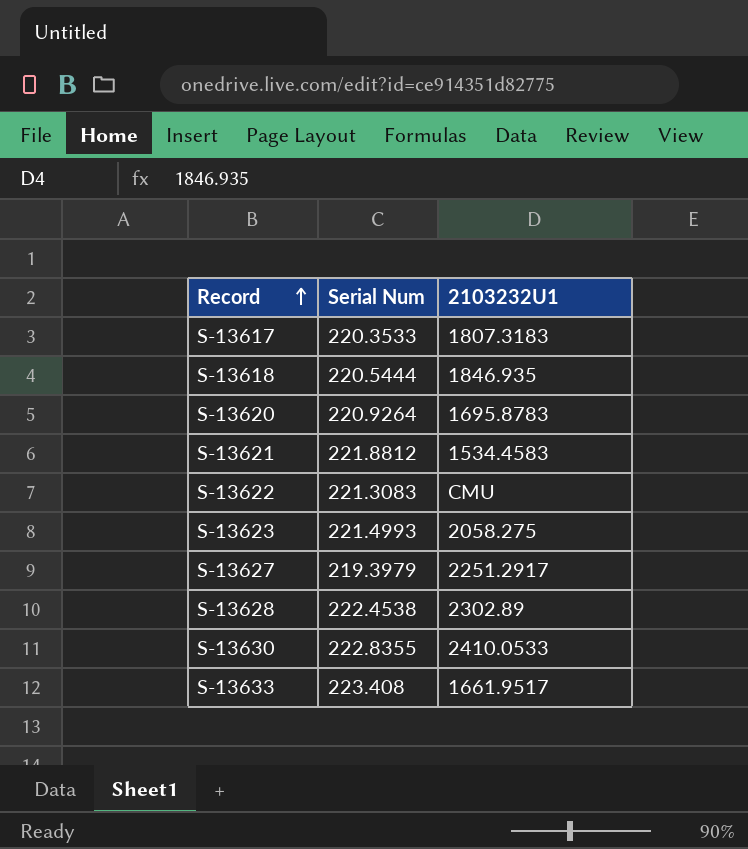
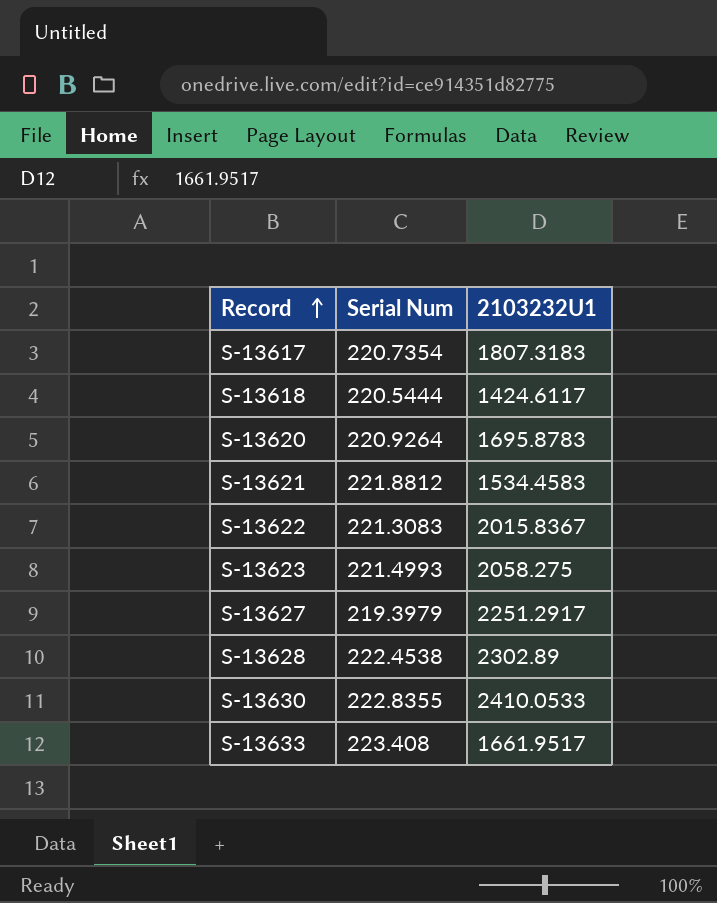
S-13617 | Serial Num: 220.3533 -> 220.7354
S-13618 | 2103232U1: 1846.935 -> 1424.6117
S-13622 | 2103232U1: CMU -> 2015.8367

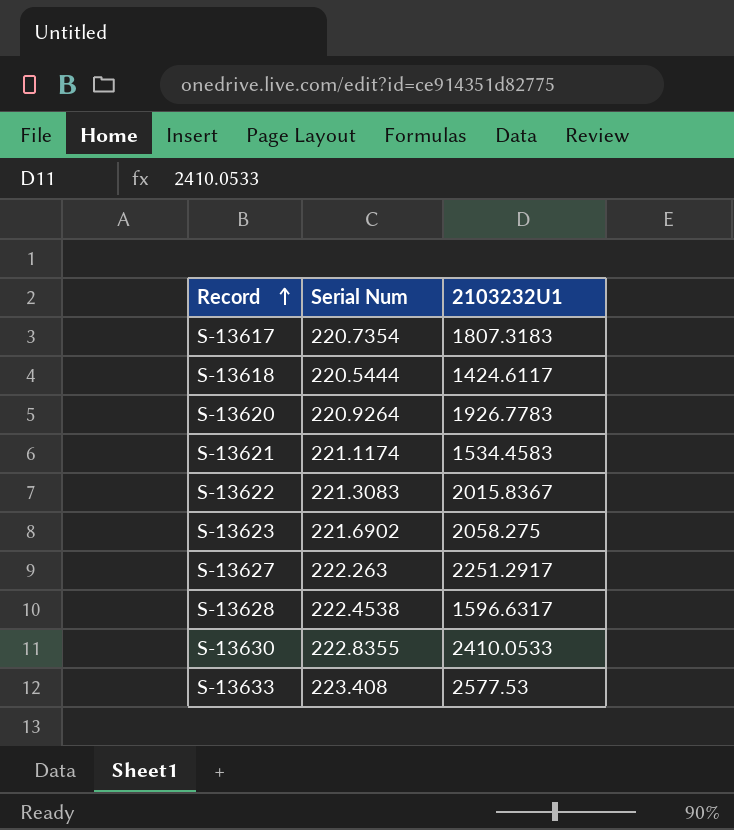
S-13620 | 2103232U1: 1695.8783 -> 1926.7783
S-13621 | Serial Num: 221.8812 -> 221.1174
S-13623 | Serial Num: 221.4993 -> 221.6902
S-13627 | Serial Num: 219.3979 -> 222.263
S-13628 | 2103232U1: 2302.89 -> 1596.6317
S-13633 | 2103232U1: 1661.9517 -> 2577.53

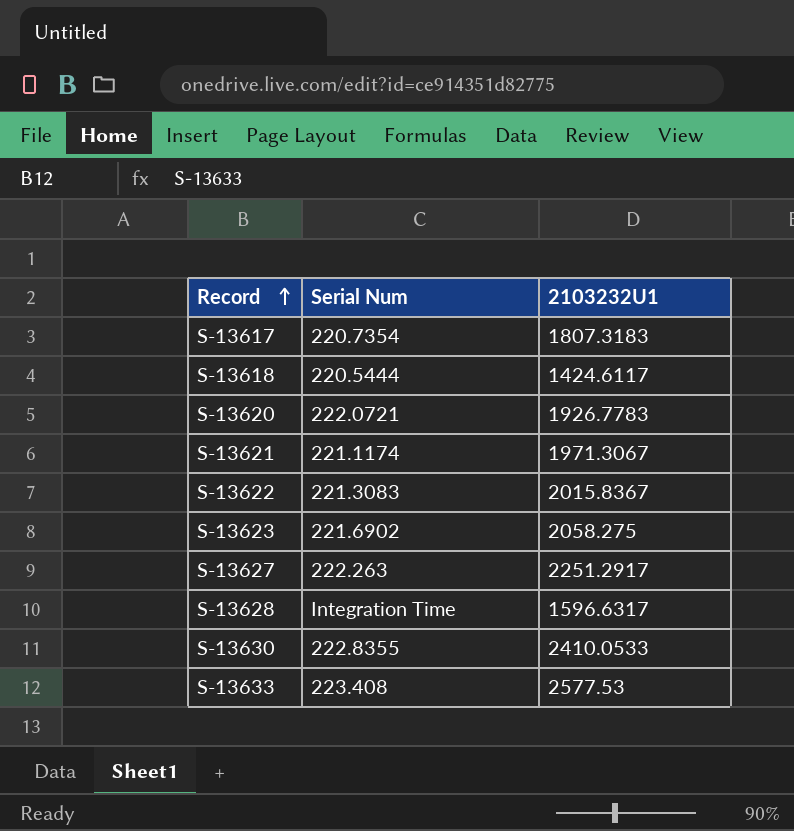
S-13620 | Serial Num: 220.9264 -> 222.0721
S-13621 | 2103232U1: 1534.4583 -> 1971.3067
S-13628 | Serial Num: 222.4538 -> Integration Time

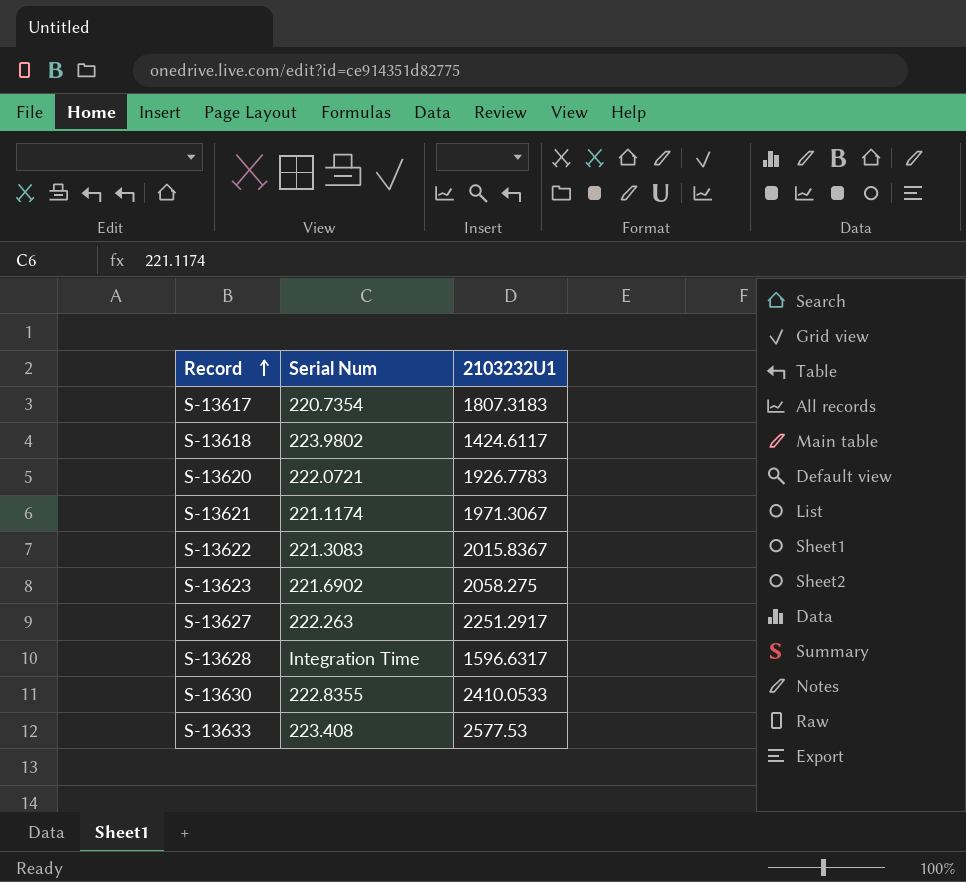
S-13618 | Serial Num: 220.5444 -> 223.9802

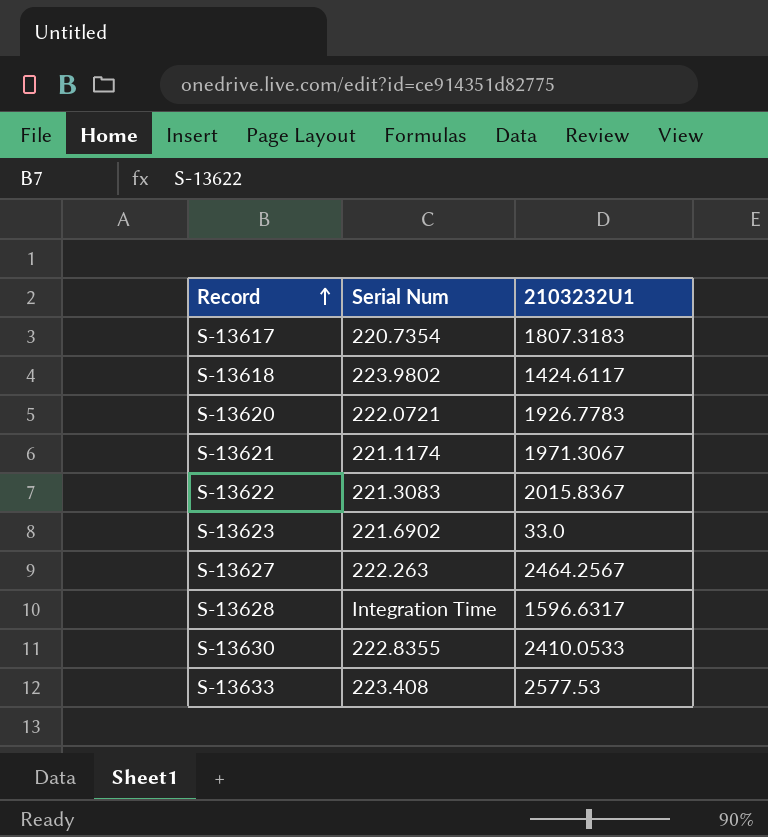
S-13623 | 2103232U1: 2058.275 -> 33.0
S-13627 | 2103232U1: 2251.2917 -> 2464.2567

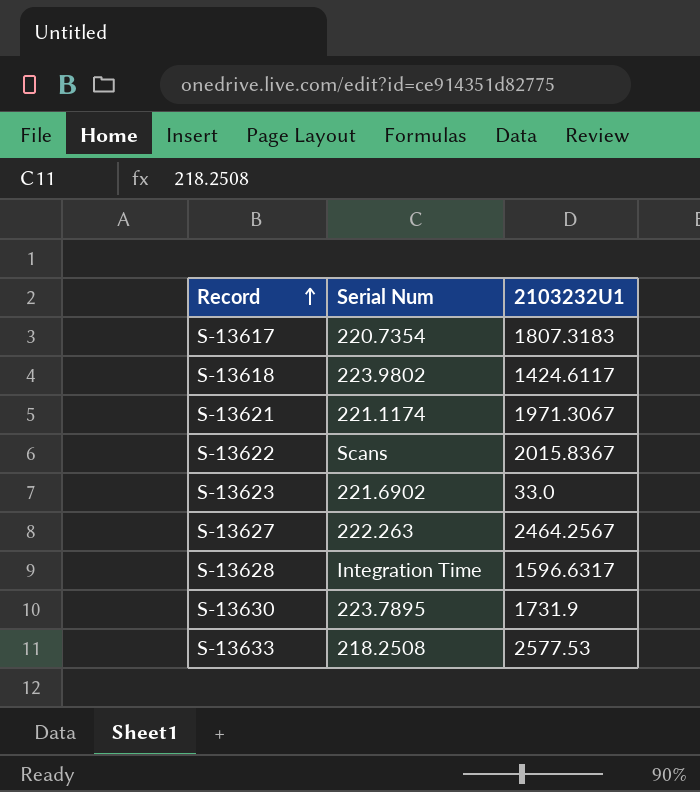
row S-13620: 222.0721 | 1926.7783 -> none
S-13622 | Serial Num: 221.3083 -> Scans
S-13630 | Serial Num: 222.8355 -> 223.7895
S-13630 | 2103232U1: 2410.0533 -> 1731.9
S-13633 | Serial Num: 223.408 -> 218.2508

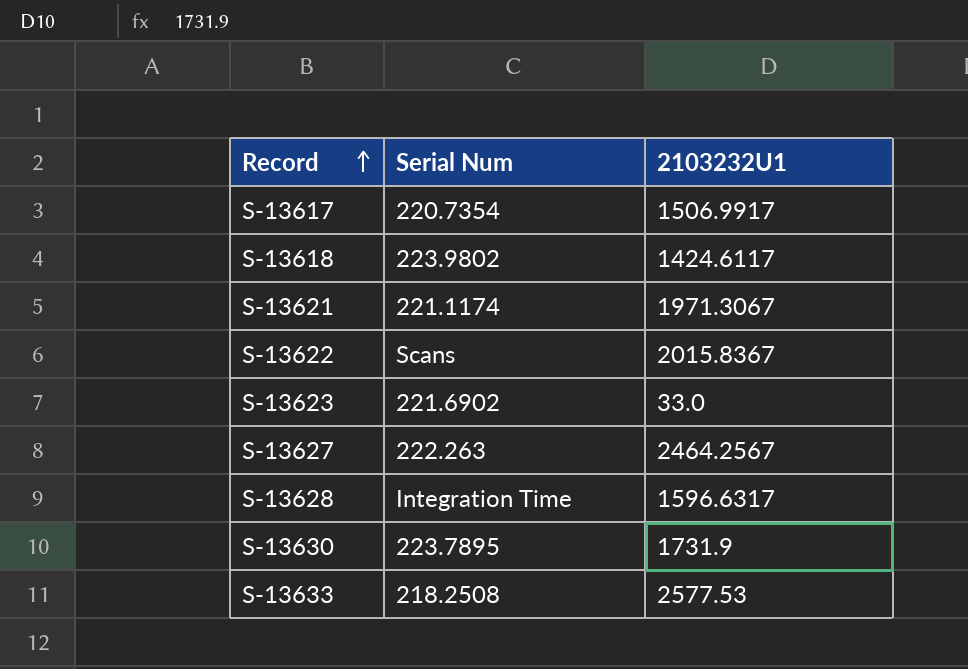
S-13617 | 2103232U1: 1807.3183 -> 1506.9917

